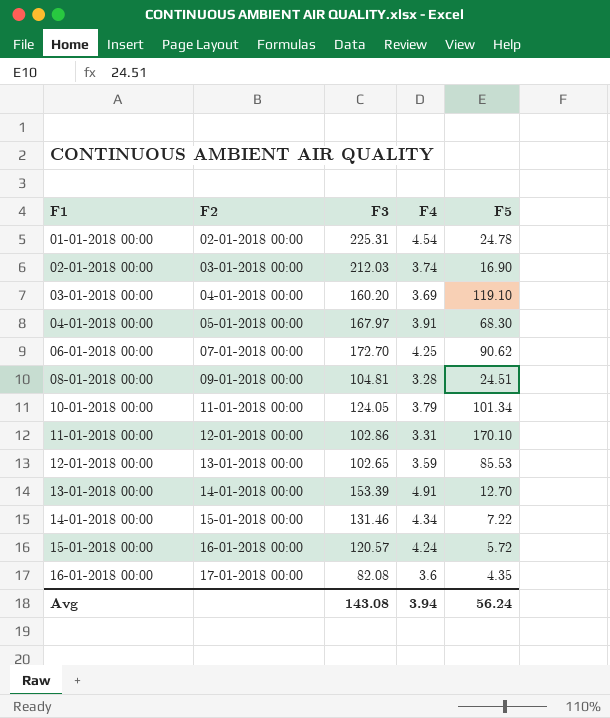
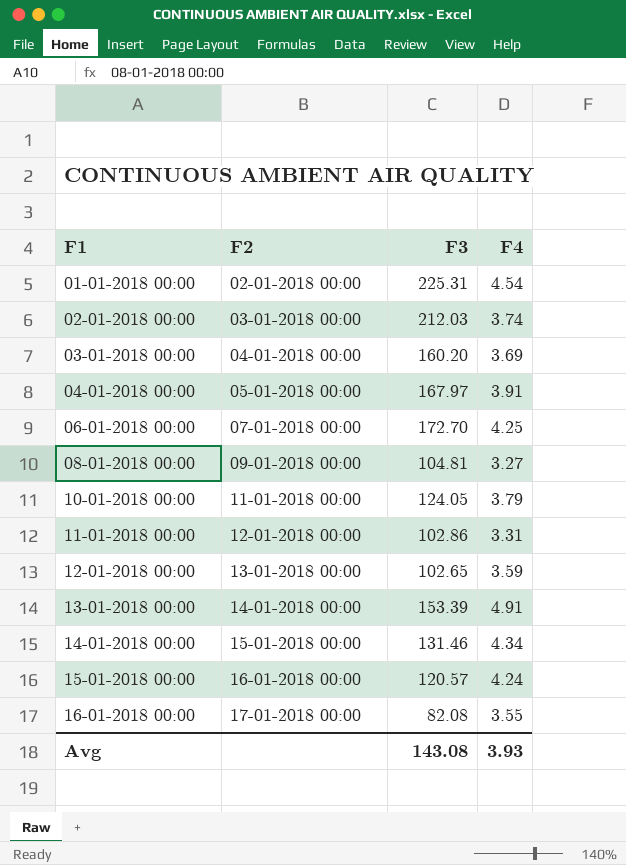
column F5 | position: 5 -> none
08-01-2018 00:00 | F4: 3.28 -> 3.27
16-01-2018 00:00 | F4: 3.6 -> 3.55
Avg | F4: 3.94 -> 3.93

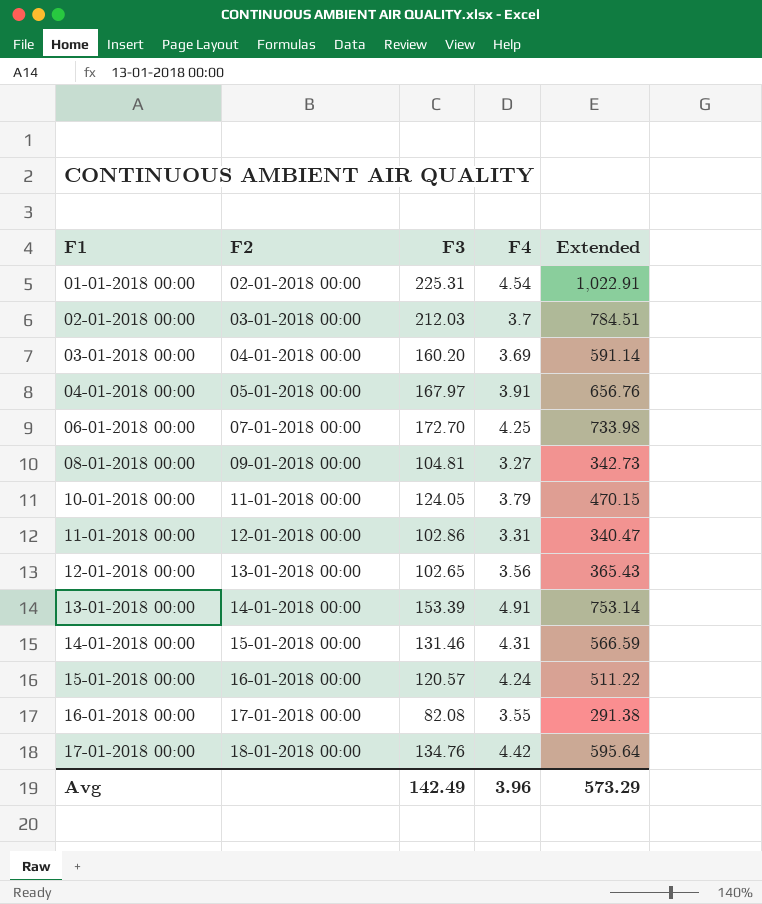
column Extended | formula: none -> [F3] * [F4]
02-01-2018 00:00 | F4: 3.74 -> 3.7
12-01-2018 00:00 | F4: 3.59 -> 3.56
14-01-2018 00:00 | F4: 4.34 -> 4.31
row 17-01-2018 00:00: none -> 18-01-2018 00:00 | 134.76 | 4.42 | 595.64
Avg | F3: 143.08 -> 142.49
Avg | F4: 3.93 -> 3.96

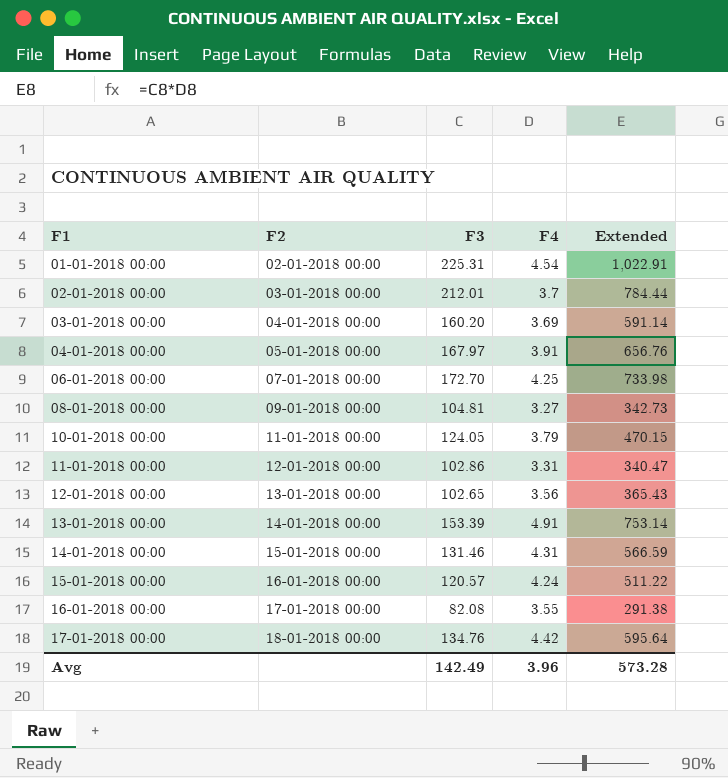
02-01-2018 00:00 | F3: 212.03 -> 212.01
02-01-2018 00:00 | Extended: 784.51 -> 784.44
Avg | Extended: 573.29 -> 573.28

